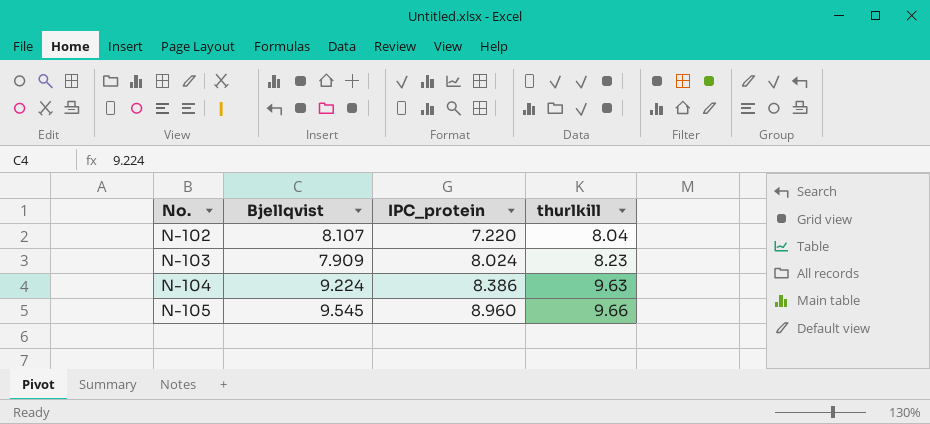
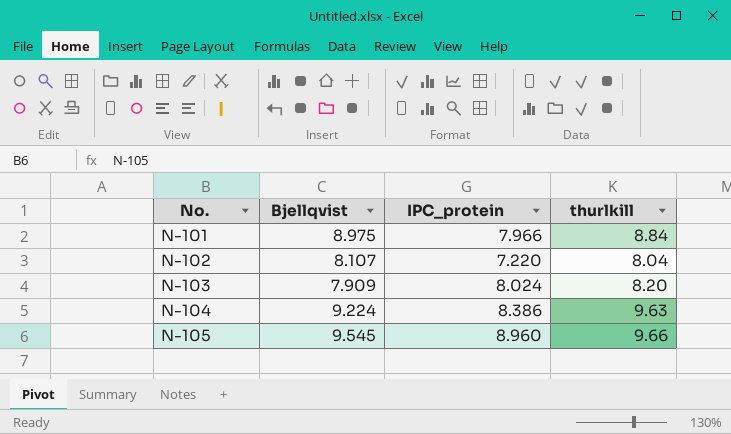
row N-101: none -> 8.975 | 7.966 | 8.84
N-103 | thurlkill: 8.23 -> 8.20

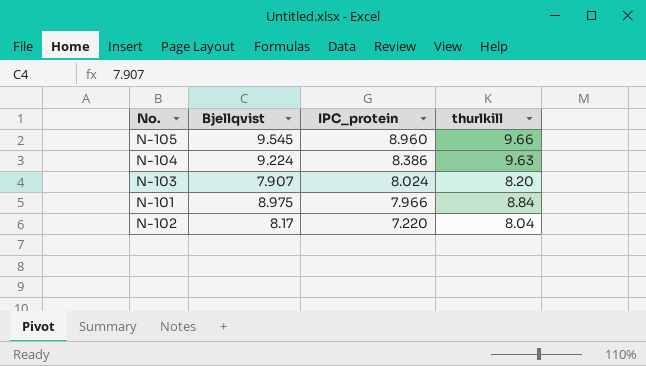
row order: No. ascending -> IPC_protein descending
N-103 | Bjellqvist: 7.909 -> 7.907
N-102 | Bjellqvist: 8.107 -> 8.17

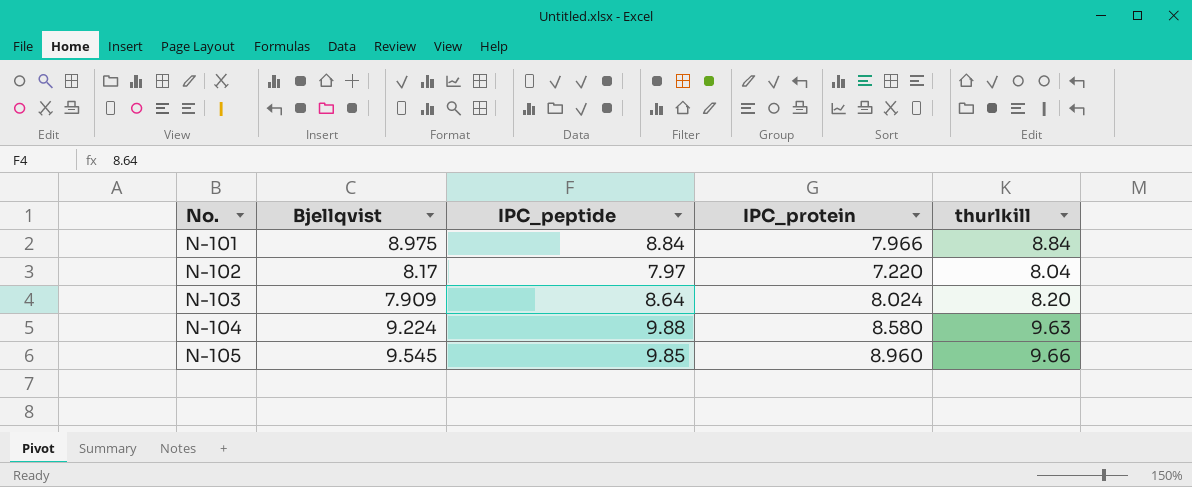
row order: IPC_protein descending -> No. ascending
column IPC_peptide | position: none -> 3
N-103 | Bjellqvist: 7.907 -> 7.909
N-104 | IPC_protein: 8.386 -> 8.580

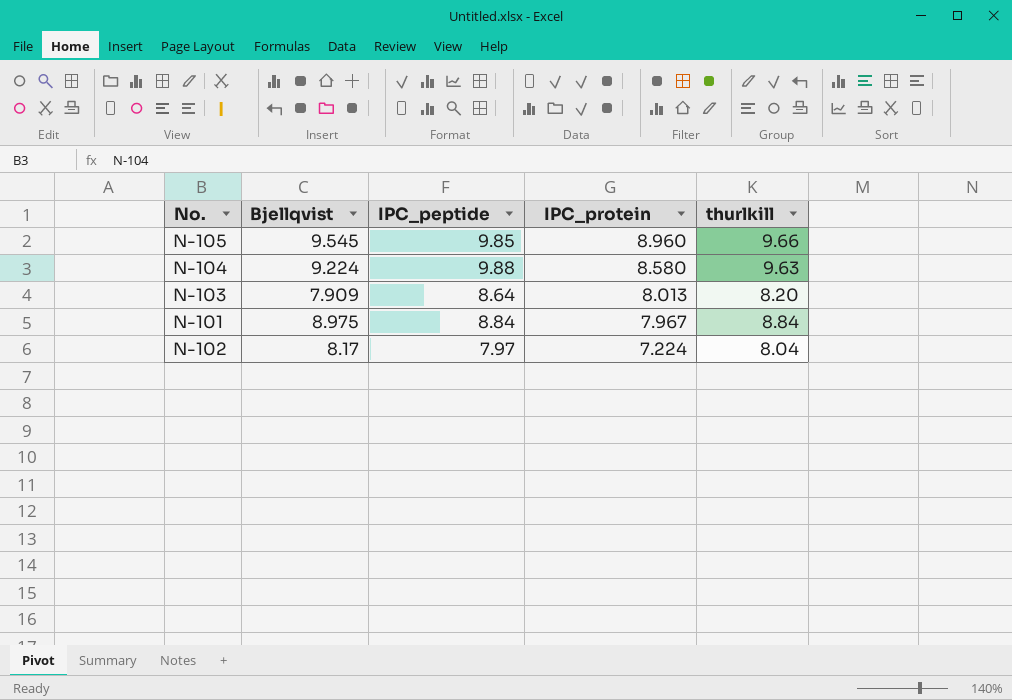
row order: No. ascending -> IPC_protein descending
N-103 | IPC_protein: 8.024 -> 8.013
N-101 | IPC_protein: 7.966 -> 7.967
N-102 | IPC_protein: 7.220 -> 7.224

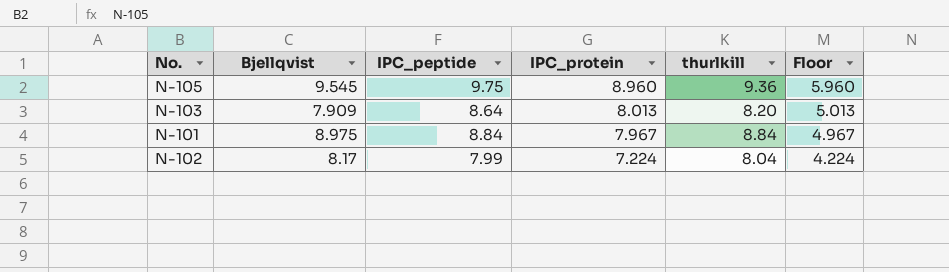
column Floor | formula: none -> [IPC_protein] - 3
row N-104: 9.224 | 9.88 | 8.580 | 9.63 -> none
N-105 | IPC_peptide: 9.85 -> 9.75
N-105 | thurlkill: 9.66 -> 9.36
N-102 | IPC_peptide: 7.97 -> 7.99

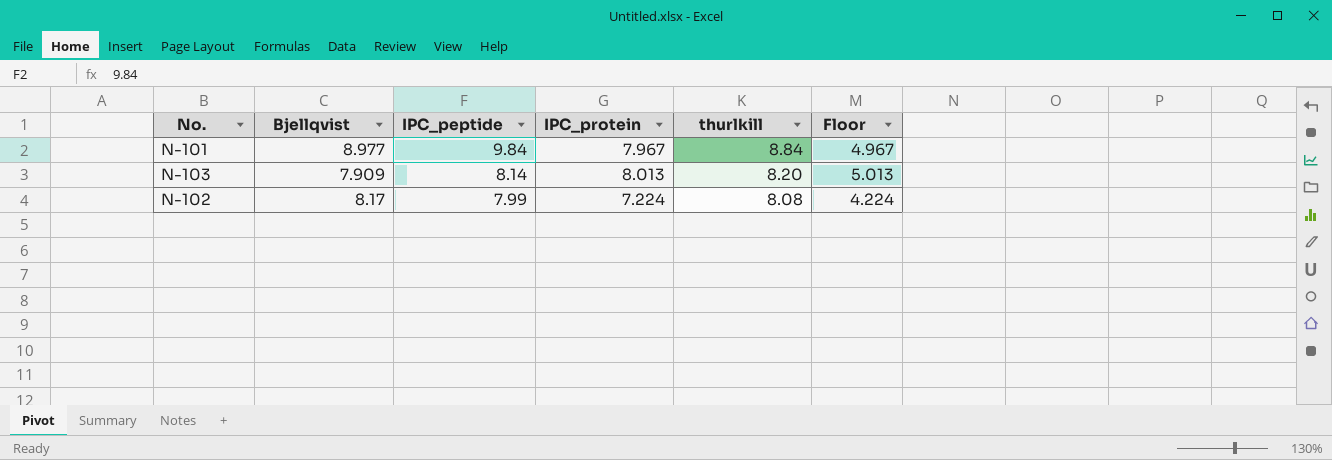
row order: IPC_protein descending -> IPC_peptide descending
row N-105: 9.545 | 9.75 | 8.960 | 9.36 | 5.960 -> none
N-101 | Bjellqvist: 8.975 -> 8.977
N-101 | IPC_peptide: 8.84 -> 9.84
N-103 | IPC_peptide: 8.64 -> 8.14
N-102 | thurlkill: 8.04 -> 8.08

